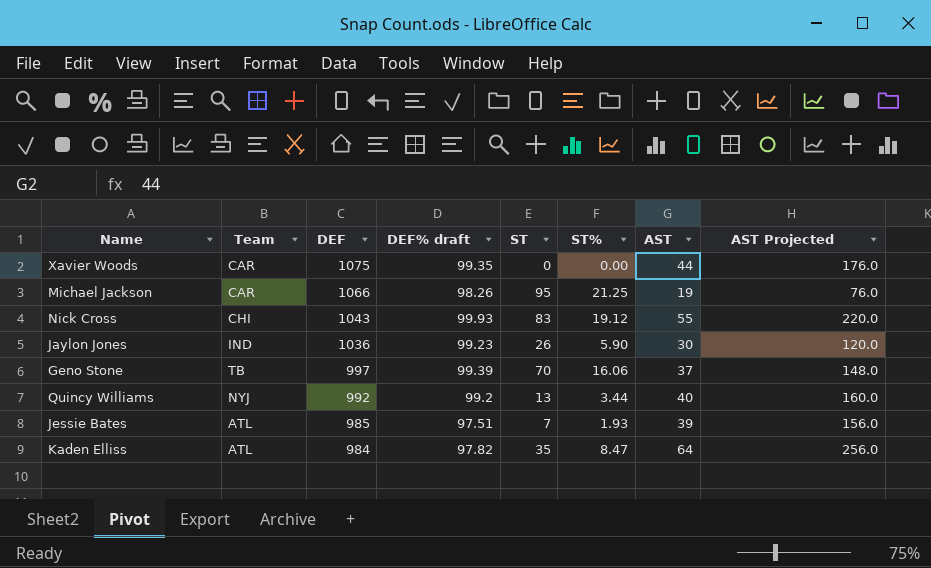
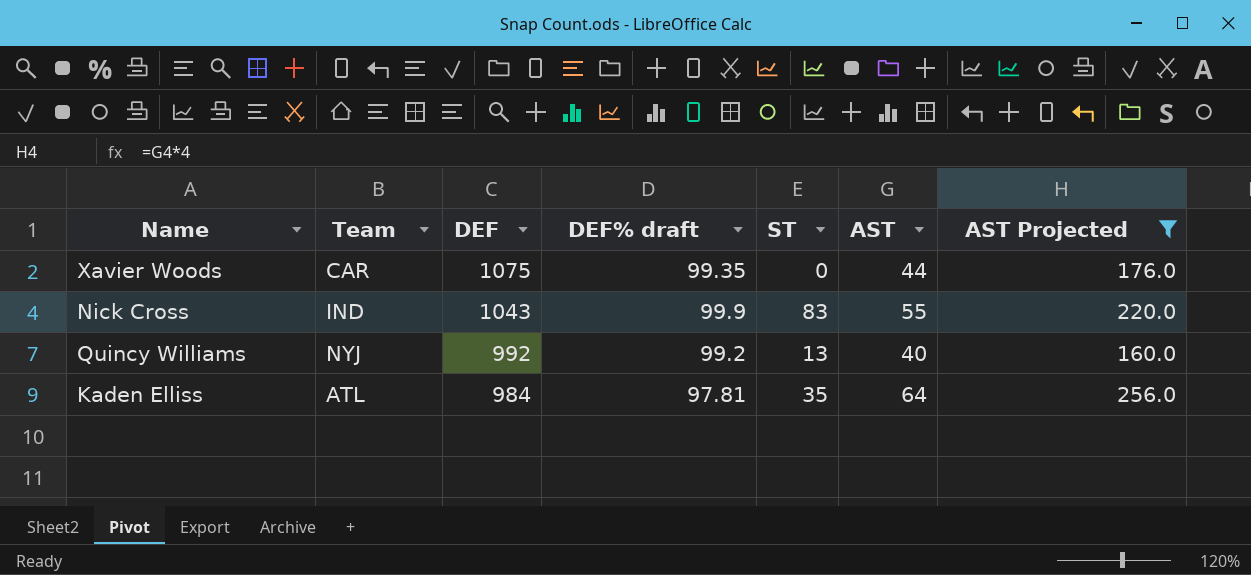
filter: none -> AST Projected >= 160.0
column ST% | position: 6 -> none
Nick Cross | Team: CHI -> IND
Nick Cross | DEF% draft: 99.93 -> 99.9
Kaden Elliss | DEF% draft: 97.82 -> 97.81

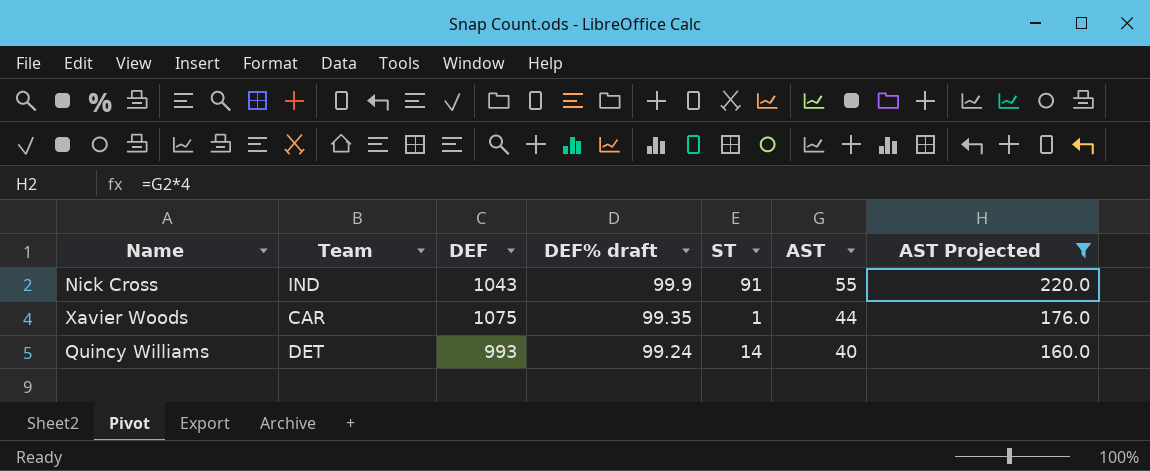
row order: DEF descending -> DEF% draft descending
row Kaden Elliss: ATL | 984 | 97.81 | 35 | 64 | 256.0 -> none
Nick Cross | ST: 83 -> 91
Xavier Woods | ST: 0 -> 1
Quincy Williams | Team: NYJ -> DET
Quincy Williams | DEF: 992 -> 993
Quincy Williams | DEF% draft: 99.2 -> 99.24
Quincy Williams | ST: 13 -> 14

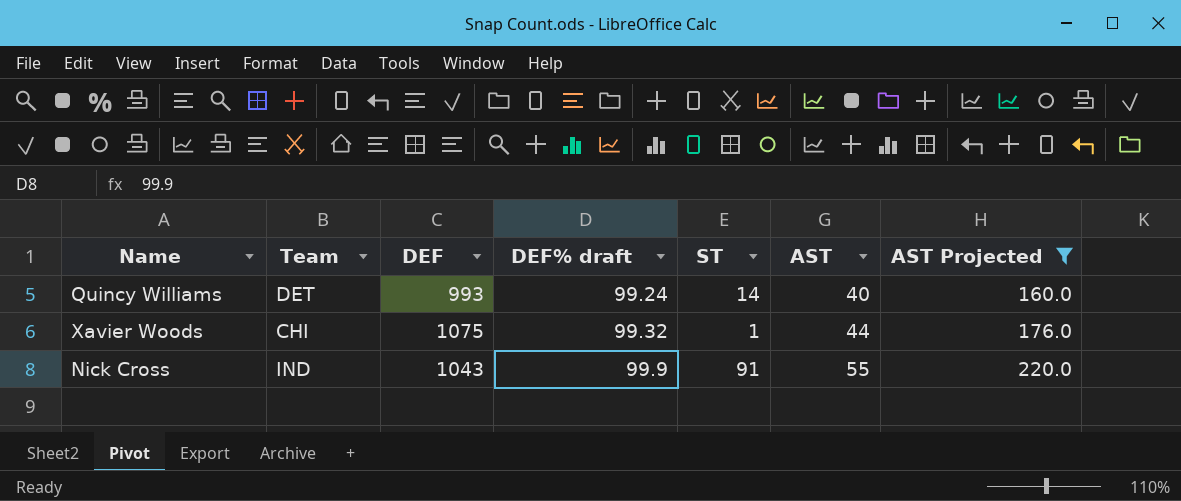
row order: DEF% draft descending -> DEF% draft ascending
Xavier Woods | Team: CAR -> CHI
Xavier Woods | DEF% draft: 99.35 -> 99.32

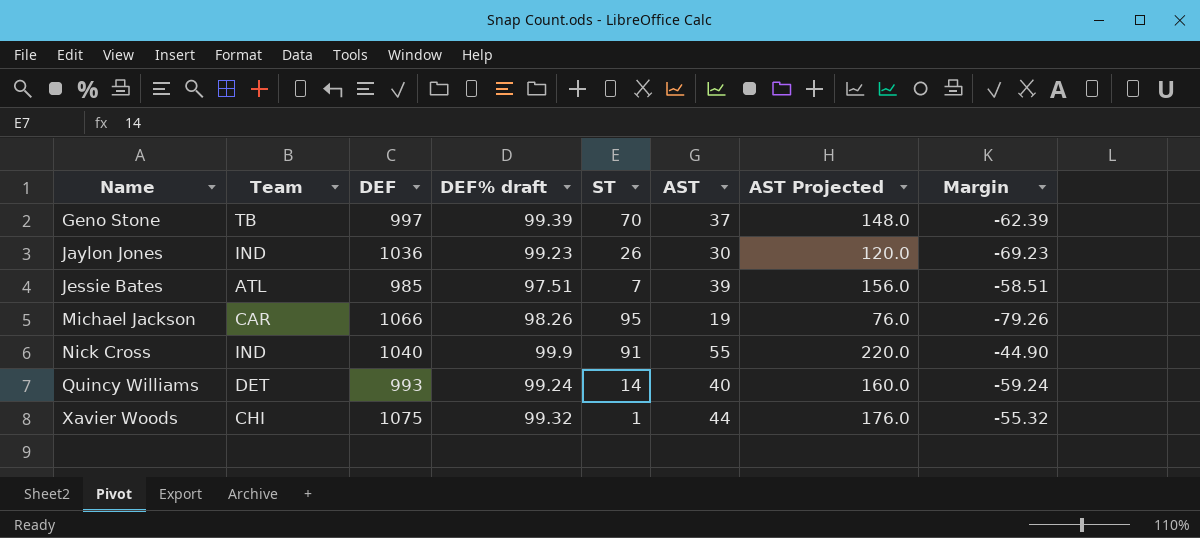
filter: AST Projected >= 160.0 -> none
row order: DEF% draft ascending -> Name ascending
column Margin | formula: none -> [AST] - [DEF% draft]
Nick Cross | DEF: 1043 -> 1040

